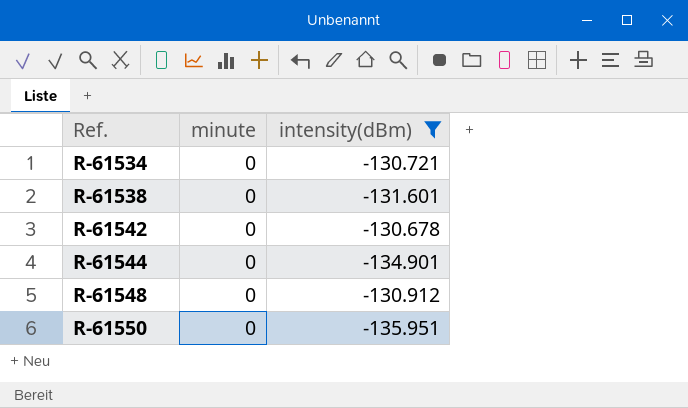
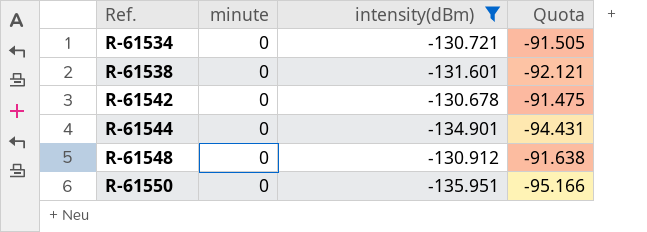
column Quota | formula: none -> [intensity(dBm)] * 0.7

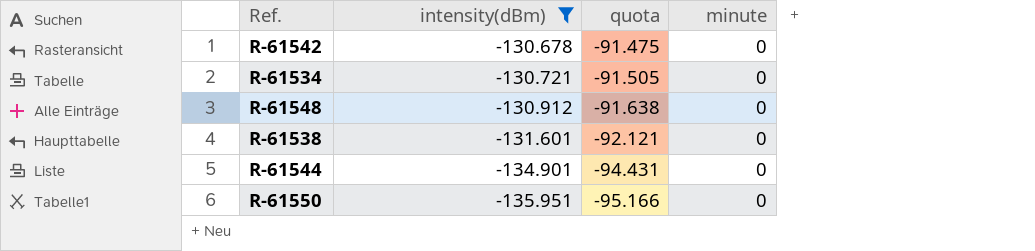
row order: Ref. ascending -> intensity(dBm) descending
column name: Quota -> quota
column minute | position: 2 -> 4

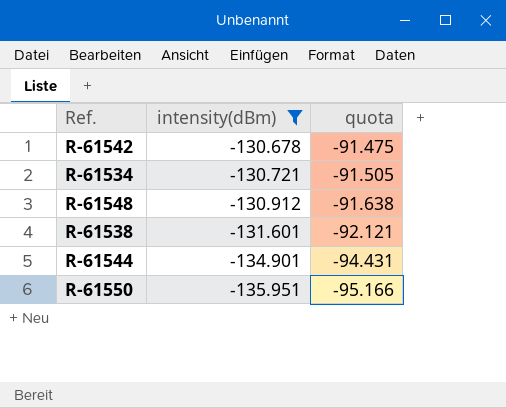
column minute | position: 4 -> none

